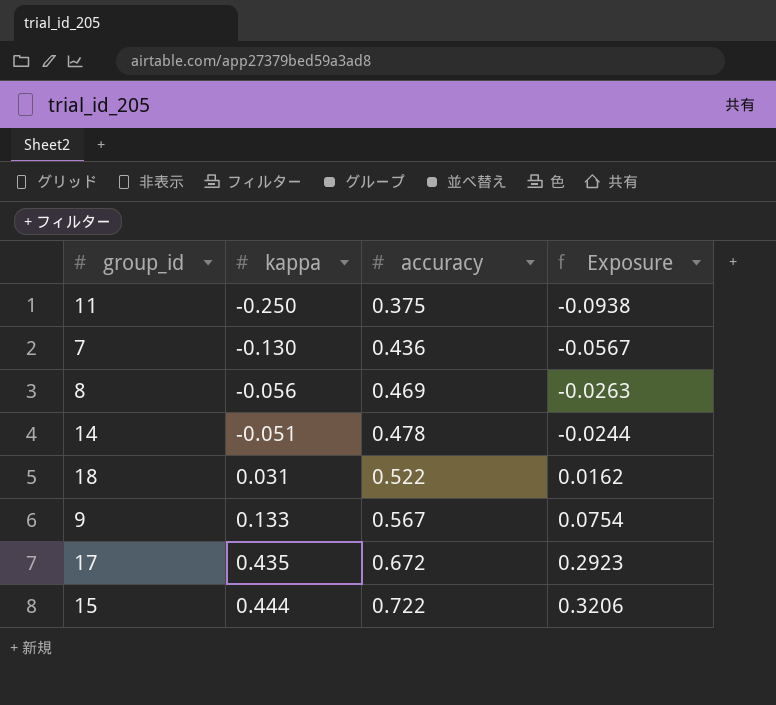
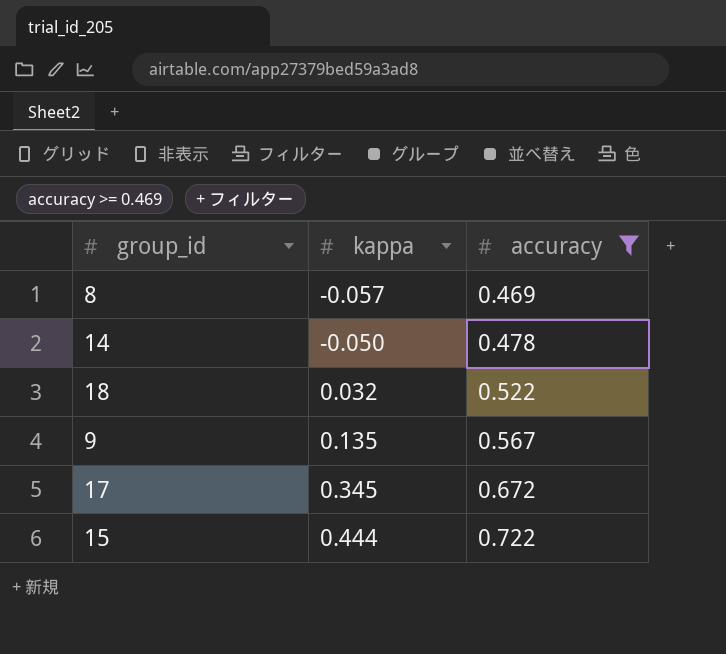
filter: none -> accuracy >= 0.469
column Exposure | formula: [kappa] * [accuracy] -> none
8 | kappa: -0.056 -> -0.057
14 | kappa: -0.051 -> -0.050
18 | kappa: 0.031 -> 0.032
9 | kappa: 0.133 -> 0.135
17 | kappa: 0.435 -> 0.345

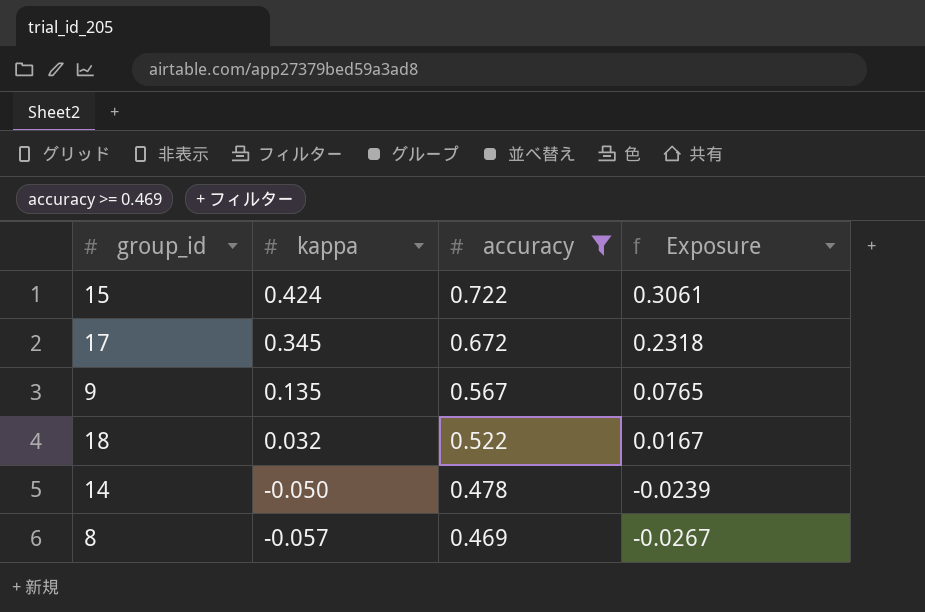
row order: kappa ascending -> kappa descending
column Exposure | formula: none -> [kappa] * [accuracy]
15 | kappa: 0.444 -> 0.424

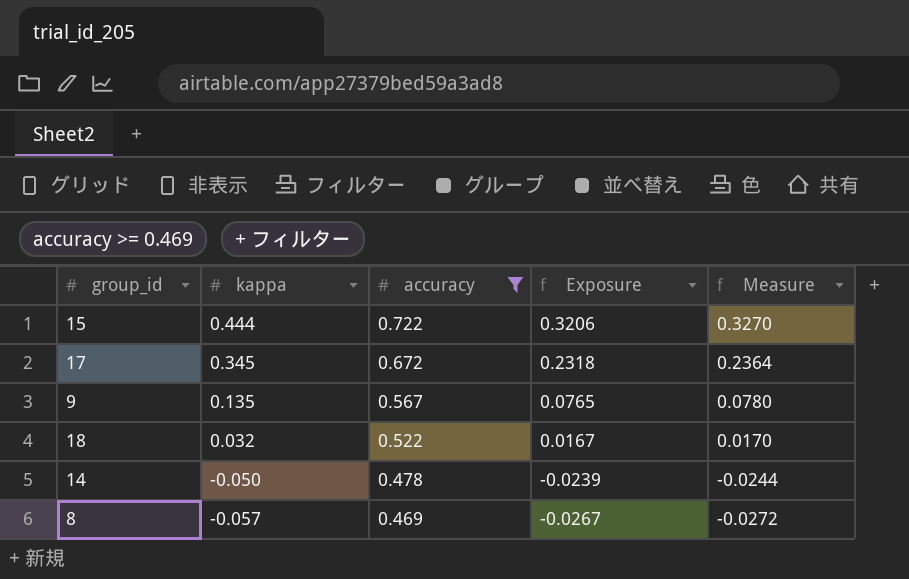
column Measure | formula: none -> [Exposure] * 1.02
15 | kappa: 0.424 -> 0.444
15 | Exposure: 0.3061 -> 0.3206

